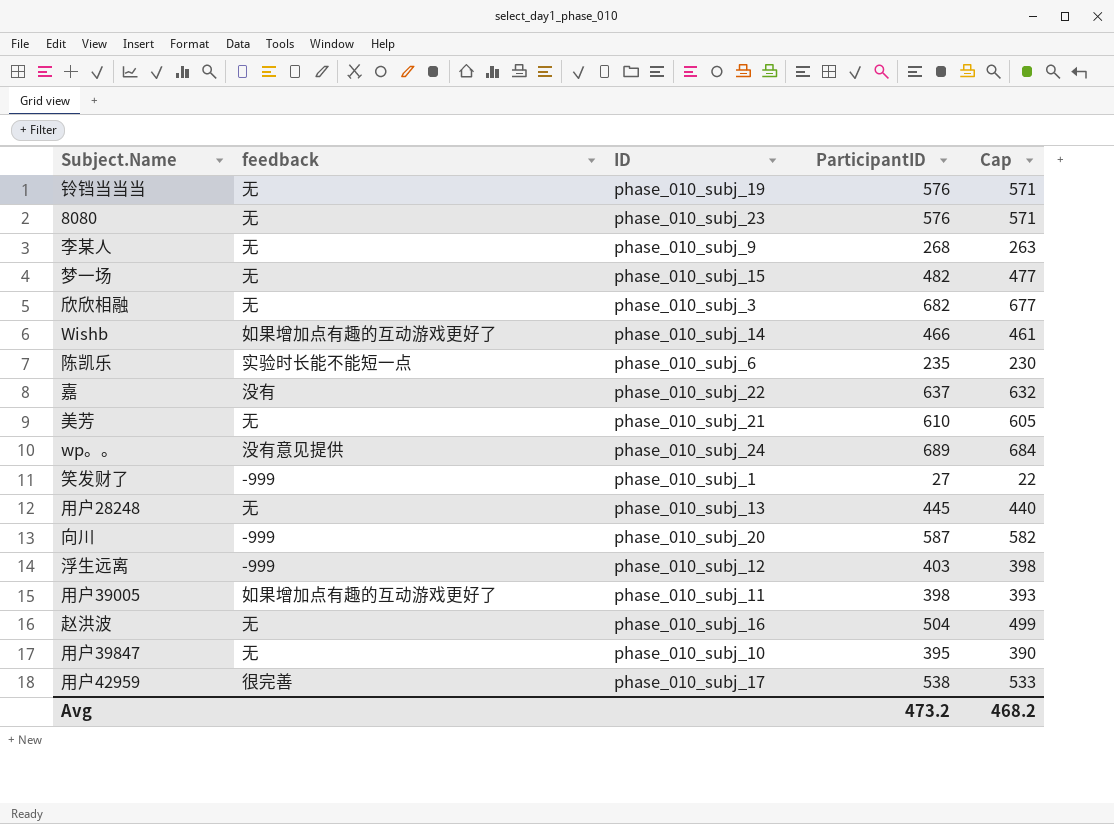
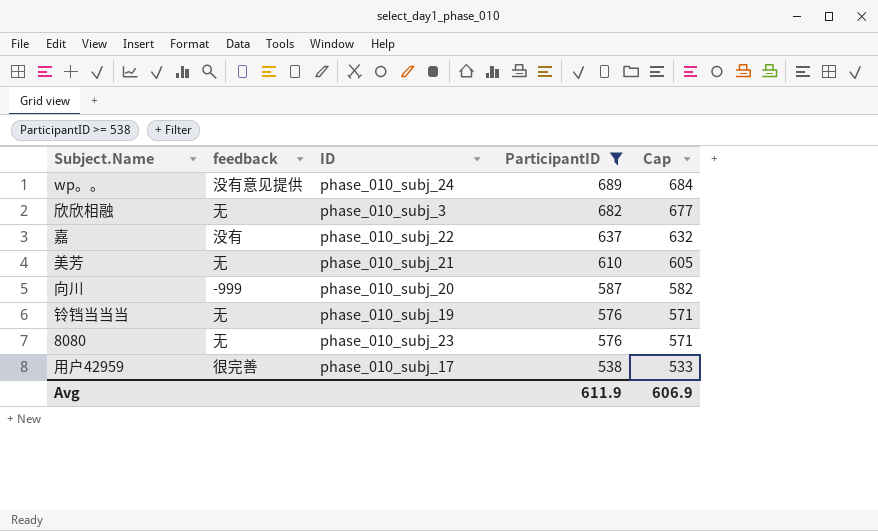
filter: none -> ParticipantID >= 538
row order: none -> ParticipantID descending
Avg | ParticipantID: 473.2 -> 611.9
Avg | Cap: 468.2 -> 606.9

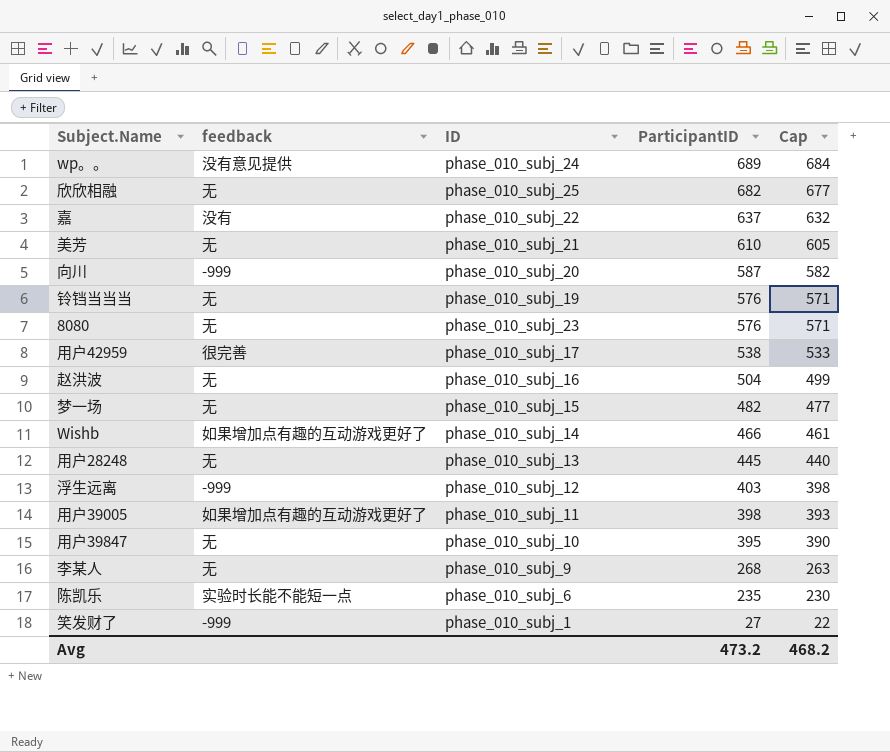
filter: ParticipantID >= 538 -> none
欣欣相融 | ID: phase_010_subj_3 -> phase_010_subj_25
Avg | ParticipantID: 611.9 -> 473.2
Avg | Cap: 606.9 -> 468.2

